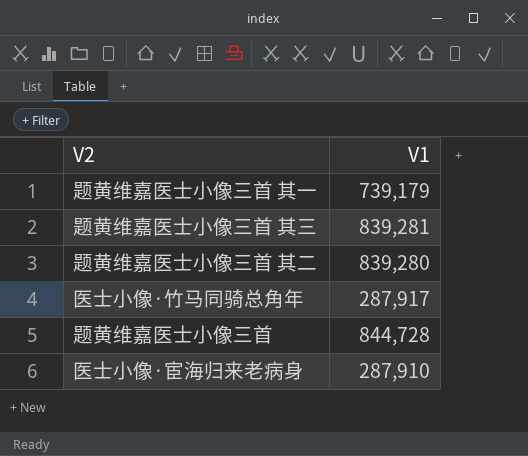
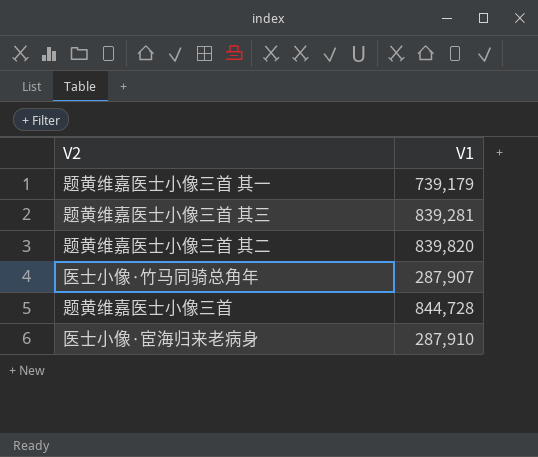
题黄维嘉医士小像三首 其二 | V1: 839,280 -> 839,820
医士小像·竹马同骑总角年 | V1: 287,917 -> 287,907

